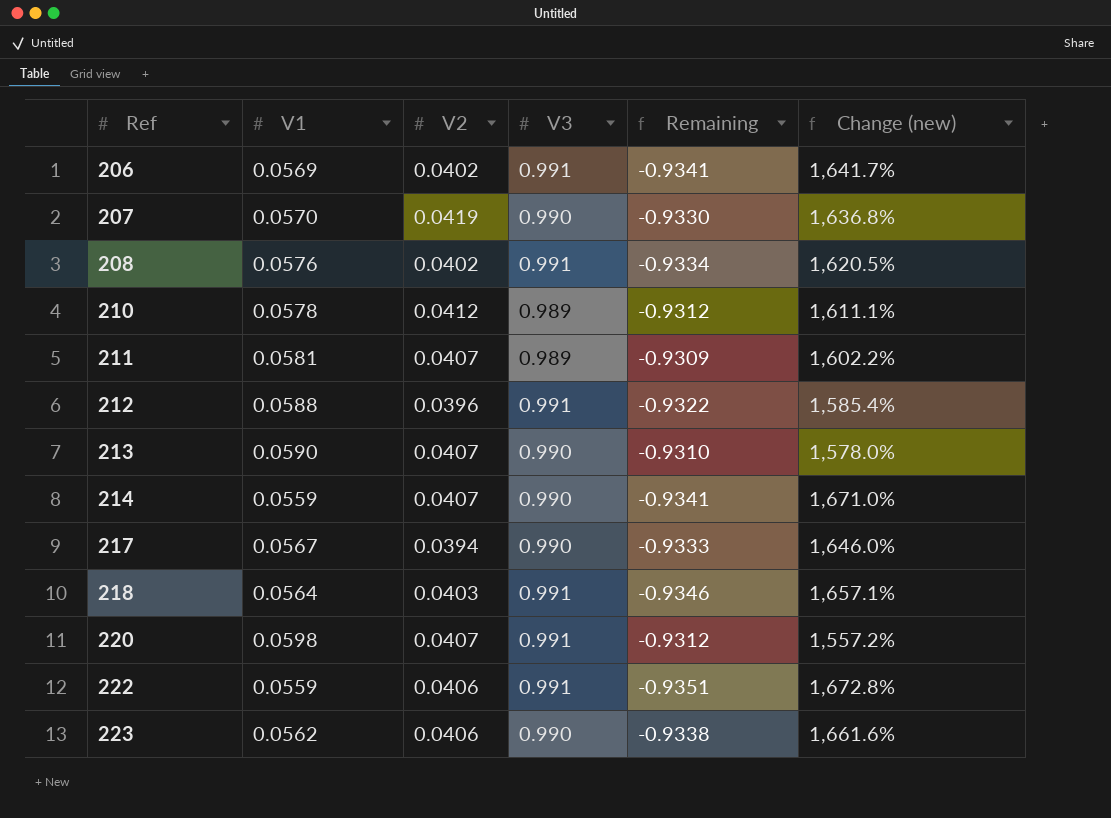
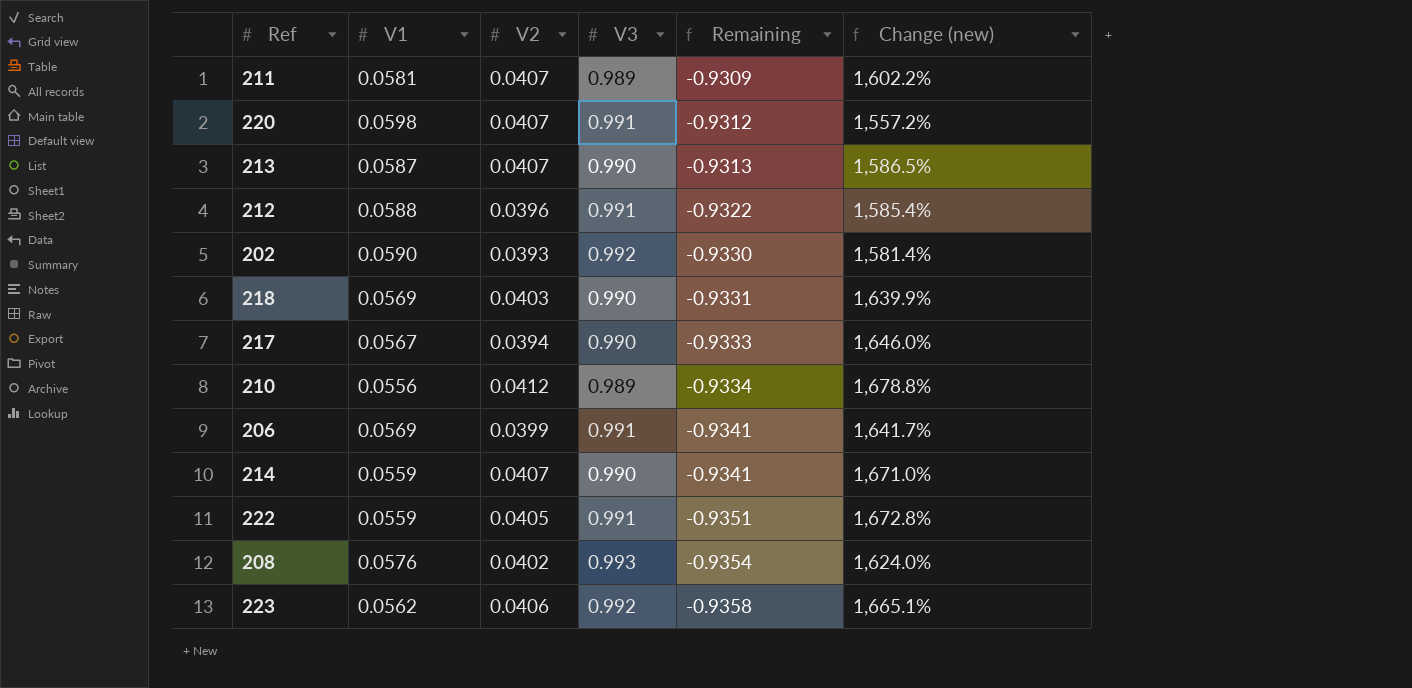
row order: Ref ascending -> Remaining descending
row 207: 0.0570 | 0.0419 | 0.990 | -0.9330 | 1,636.8% -> none
213 | V1: 0.0590 -> 0.0587
213 | Remaining: -0.9310 -> -0.9313
213 | Change (new): 1,578.0% -> 1,586.5%
row 202: none -> 0.0590 | 0.0393 | 0.992 | -0.9330 | 1,581.4%
218 | V1: 0.0564 -> 0.0569
218 | V3: 0.991 -> 0.990
218 | Remaining: -0.9346 -> -0.9331
218 | Change (new): 1,657.1% -> 1,639.9%
210 | V1: 0.0578 -> 0.0556
210 | Remaining: -0.9312 -> -0.9334
210 | Change (new): 1,611.1% -> 1,678.8%
206 | V2: 0.0402 -> 0.0399
222 | V2: 0.0406 -> 0.0405
208 | V3: 0.991 -> 0.993
208 | Remaining: -0.9334 -> -0.9354
208 | Change (new): 1,620.5% -> 1,624.0%
223 | V3: 0.990 -> 0.992
223 | Remaining: -0.9338 -> -0.9358
223 | Change (new): 1,661.6% -> 1,665.1%

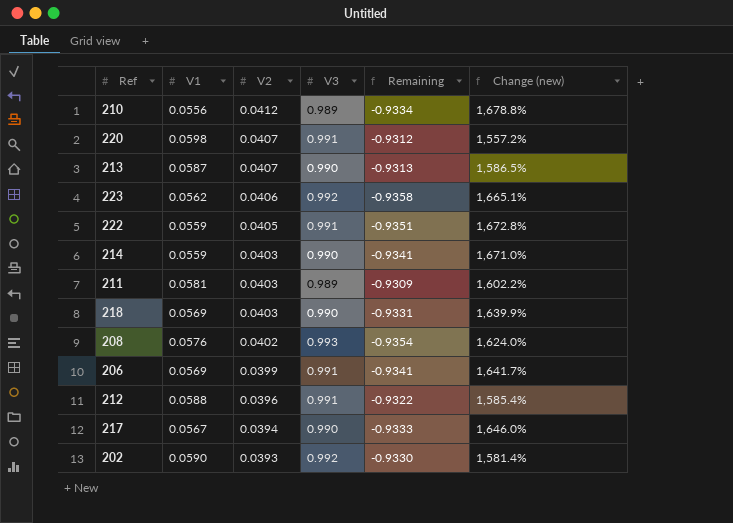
row order: Remaining descending -> V2 descending
214 | V2: 0.0407 -> 0.0403
211 | V2: 0.0407 -> 0.0403

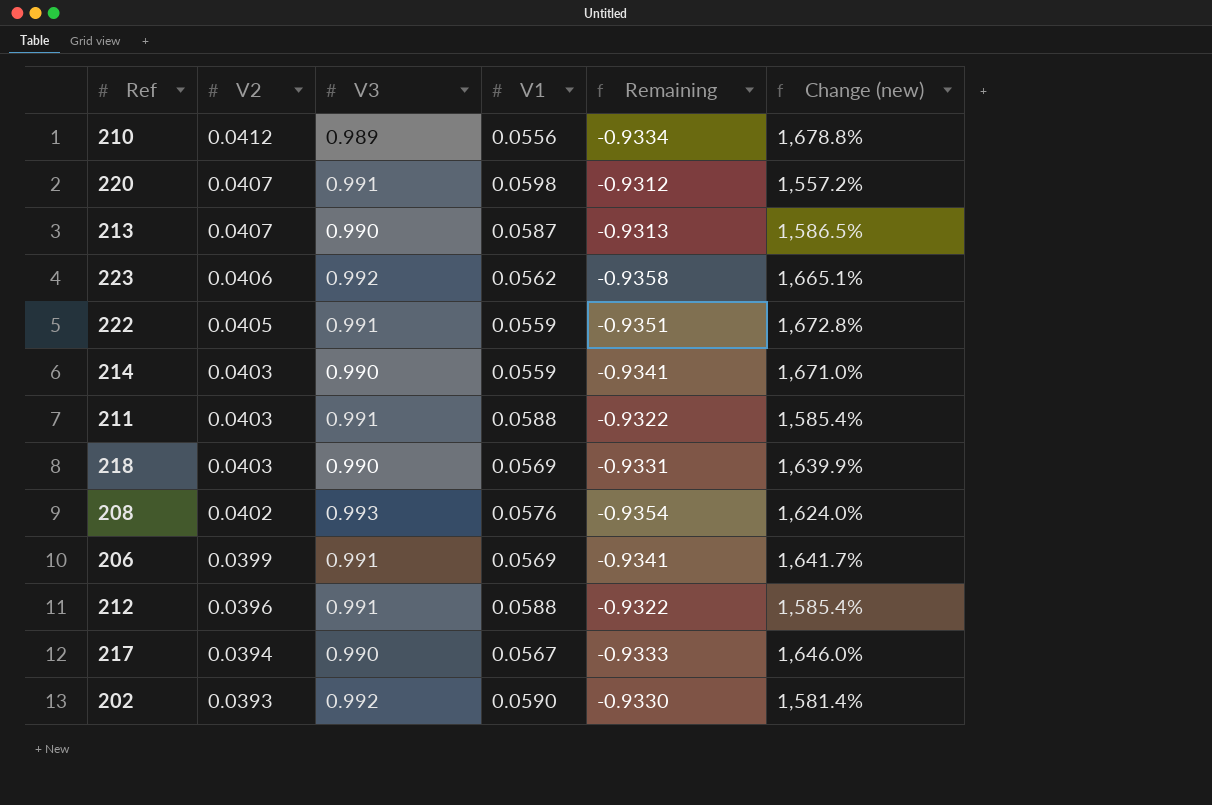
column V1 | position: 2 -> 4
211 | V3: 0.989 -> 0.991
211 | V1: 0.0581 -> 0.0588
211 | Remaining: -0.9309 -> -0.9322
211 | Change (new): 1,602.2% -> 1,585.4%

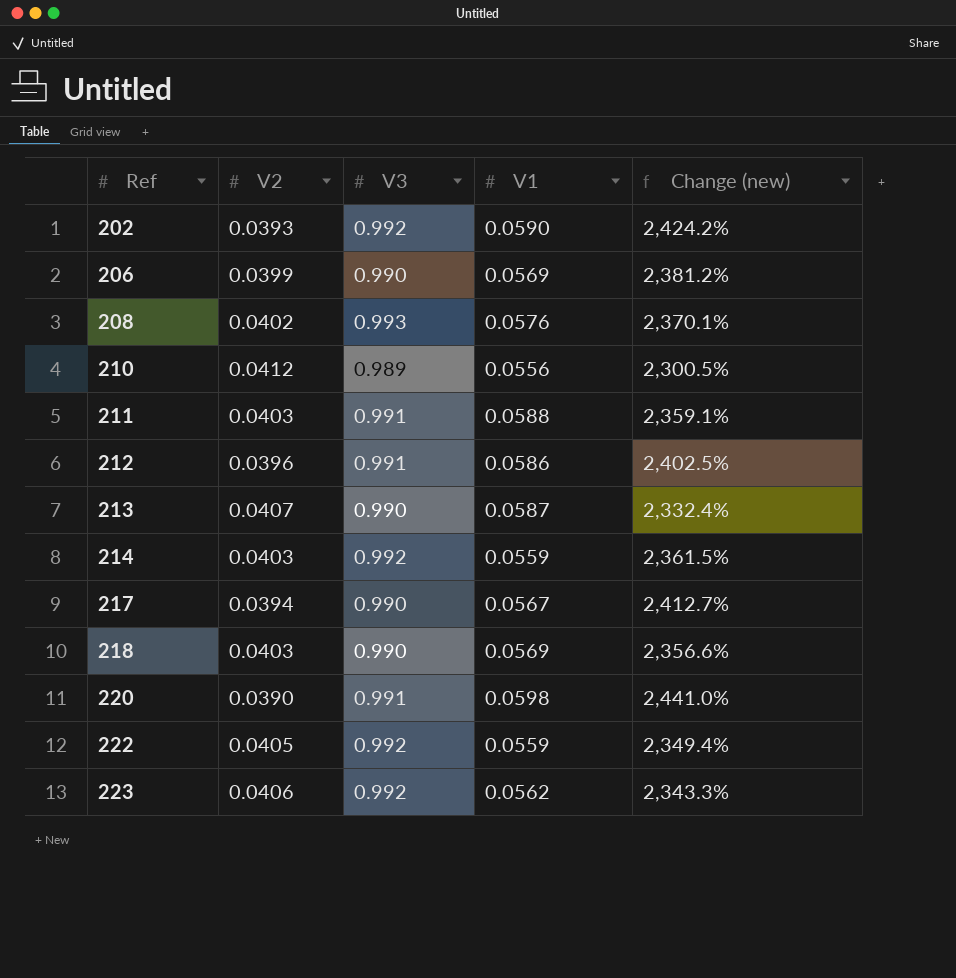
row order: V2 descending -> Ref ascending
column Remaining | formula: [V1] - [V3] -> none
column Change (new) | formula: ([V3] - [V1]) / [V1] -> ([V3] - [V2]) / [V2]
206 | V3: 0.991 -> 0.990
212 | V1: 0.0588 -> 0.0586
214 | V3: 0.990 -> 0.992
220 | V2: 0.0407 -> 0.0390
222 | V3: 0.991 -> 0.992

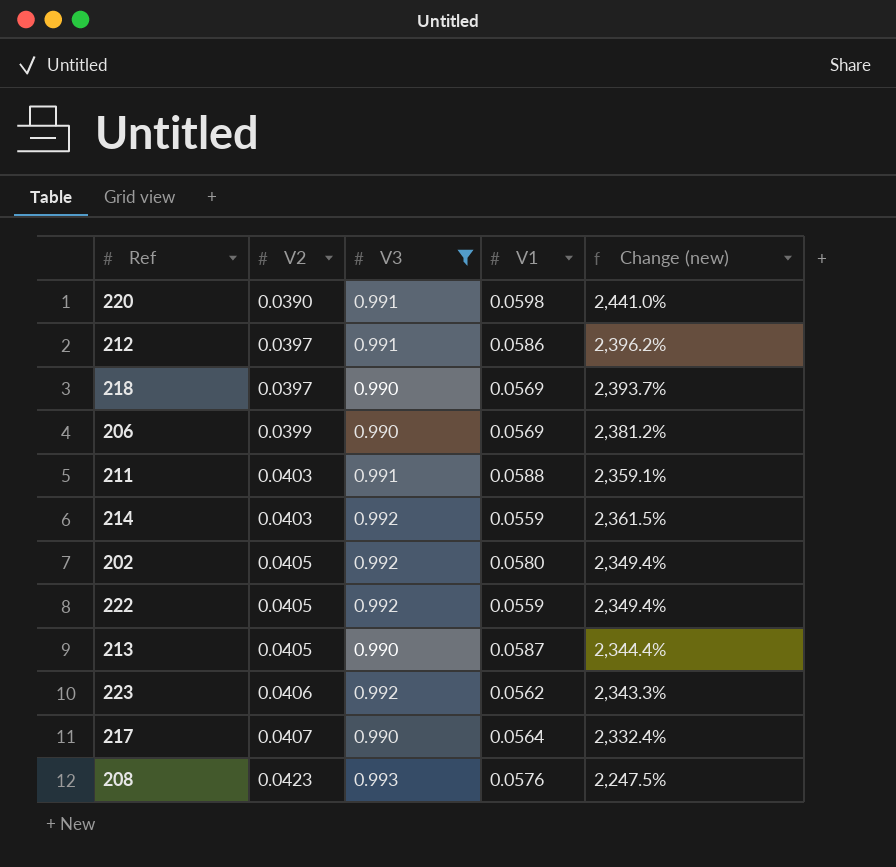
filter: none -> V3 != 0.989
row order: Ref ascending -> V2 ascending
212 | V2: 0.0396 -> 0.0397
212 | Change (new): 2,402.5% -> 2,396.2%
218 | V2: 0.0403 -> 0.0397
218 | Change (new): 2,356.6% -> 2,393.7%
202 | V2: 0.0393 -> 0.0405
202 | V1: 0.0590 -> 0.0580
202 | Change (new): 2,424.2% -> 2,349.4%
213 | V2: 0.0407 -> 0.0405
213 | Change (new): 2,332.4% -> 2,344.4%
217 | V2: 0.0394 -> 0.0407
217 | V1: 0.0567 -> 0.0564
217 | Change (new): 2,412.7% -> 2,332.4%
208 | V2: 0.0402 -> 0.0423
208 | Change (new): 2,370.1% -> 2,247.5%

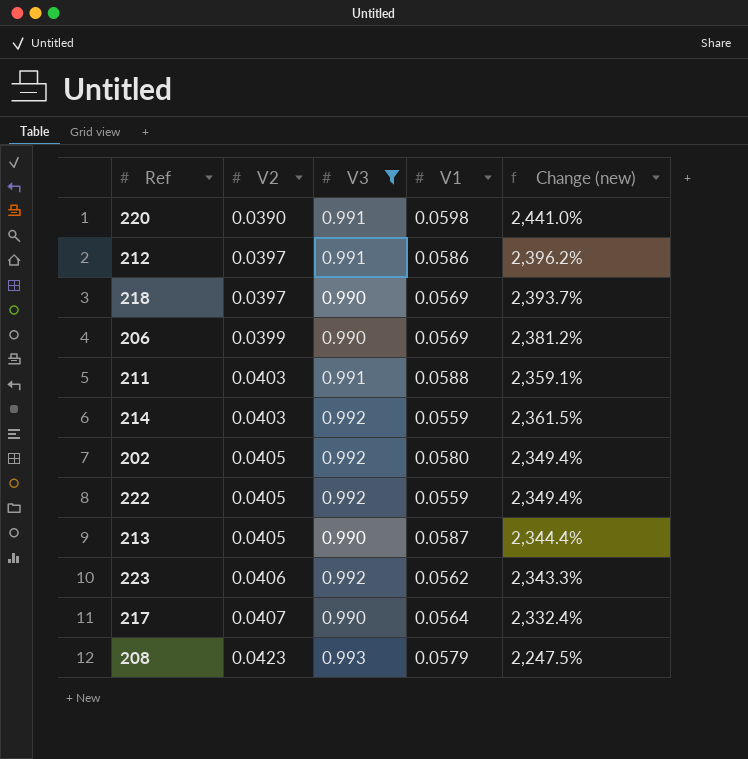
208 | V1: 0.0576 -> 0.0579

